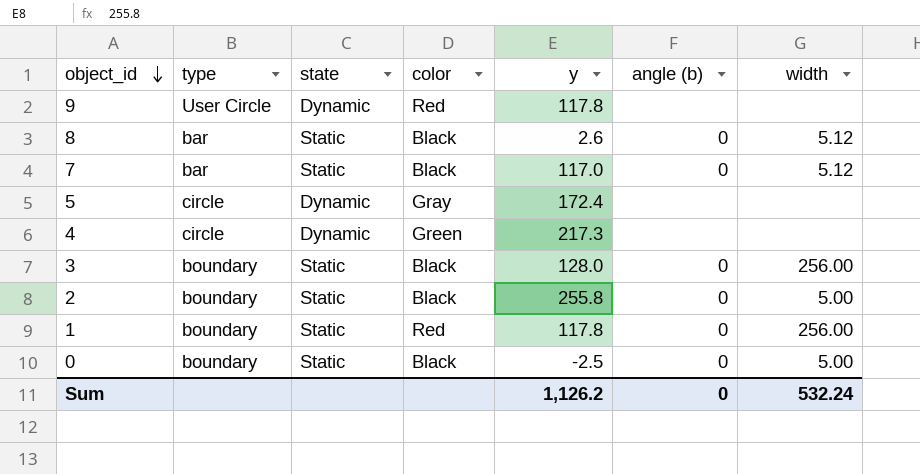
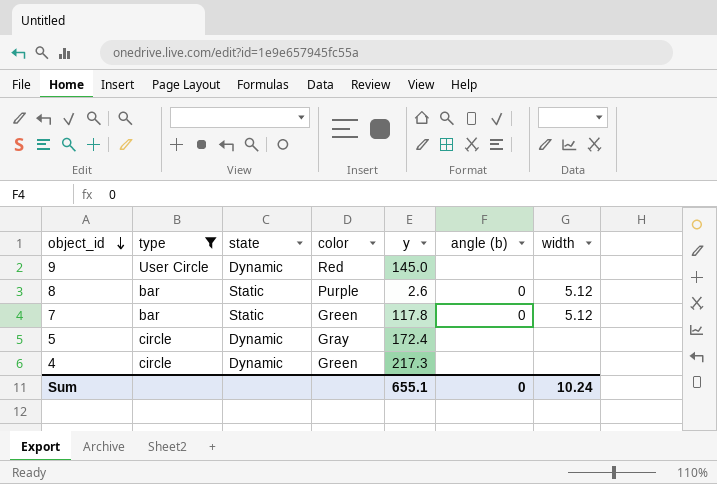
filter: none -> type != boundary
9 | y: 117.8 -> 145.0
8 | color: Black -> Purple
7 | color: Black -> Green
7 | y: 117.0 -> 117.8
Sum | y: 1,126.2 -> 655.1
Sum | width: 532.24 -> 10.24

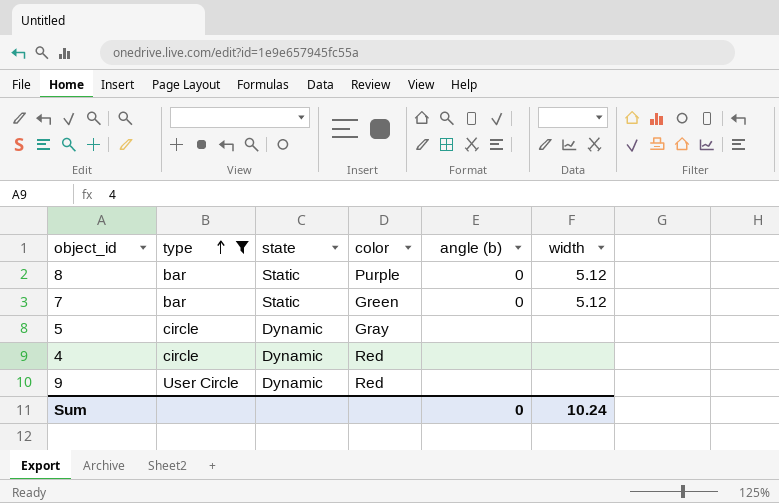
row order: object_id descending -> type ascending
column y | position: 5 -> none
4 | color: Green -> Red

